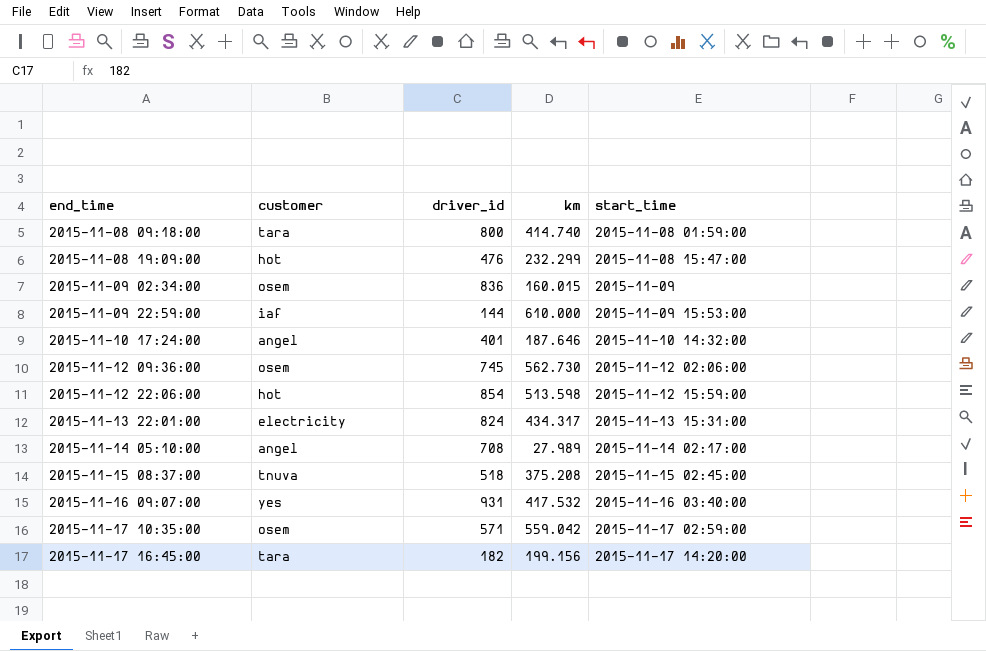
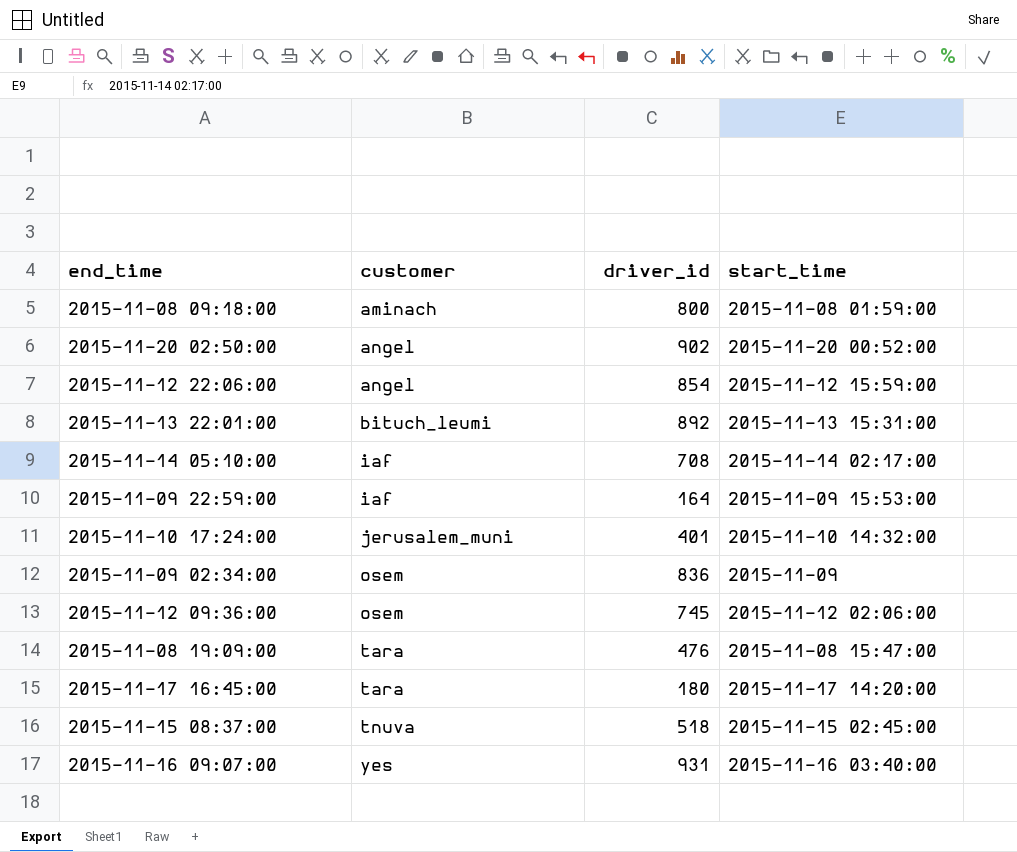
row order: end_time ascending -> customer ascending
column km | position: 4 -> none
row 2015-11-17 10:35:00: osem | 571 | 559.042 | 2015-11-17 02:59:00 -> none
2015-11-08 09:18:00 | customer: tara -> aminach
row 2015-11-20 02:50:00: none -> angel | 902 | 2015-11-20 00:52:00
2015-11-12 22:06:00 | customer: hot -> angel
2015-11-13 22:01:00 | customer: electricity -> bituch_leumi
2015-11-13 22:01:00 | driver_id: 824 -> 892
2015-11-14 05:10:00 | customer: angel -> iaf
2015-11-09 22:59:00 | driver_id: 144 -> 164
2015-11-10 17:24:00 | customer: angel -> jerusalem_muni
2015-11-08 19:09:00 | customer: hot -> tara
2015-11-17 16:45:00 | driver_id: 182 -> 180

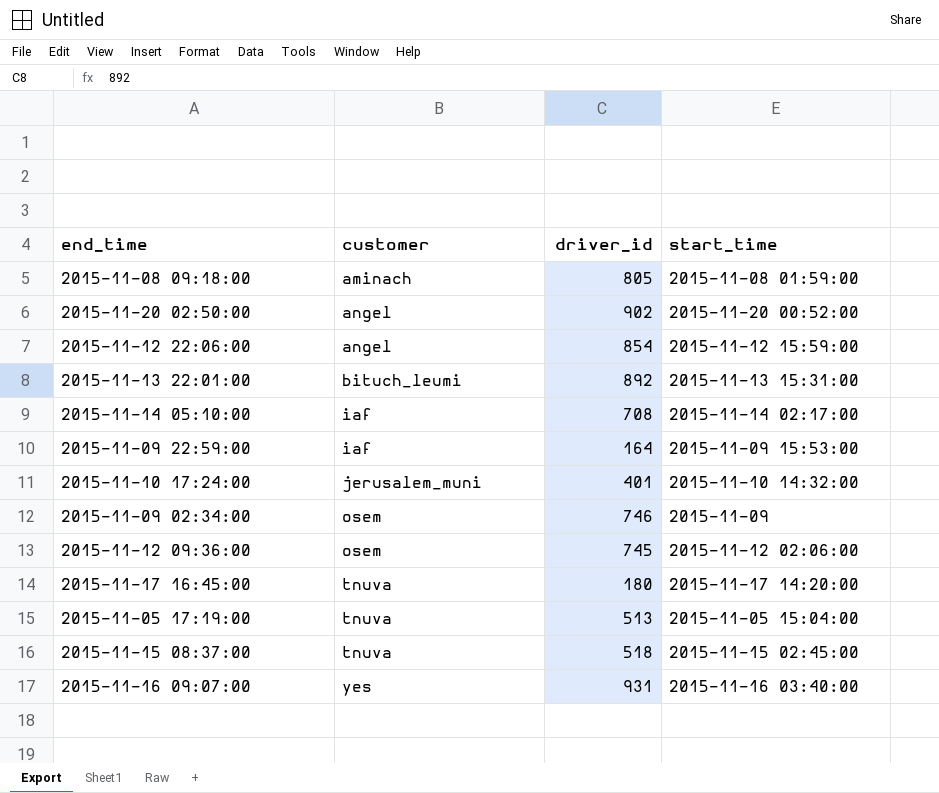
row 2015-11-08 19:09:00: tara | 476 | 2015-11-08 15:47:00 -> none
2015-11-08 09:18:00 | driver_id: 800 -> 805
2015-11-09 02:34:00 | driver_id: 836 -> 746
2015-11-17 16:45:00 | customer: tara -> tnuva
row 2015-11-05 17:19:00: none -> tnuva | 513 | 2015-11-05 15:04:00

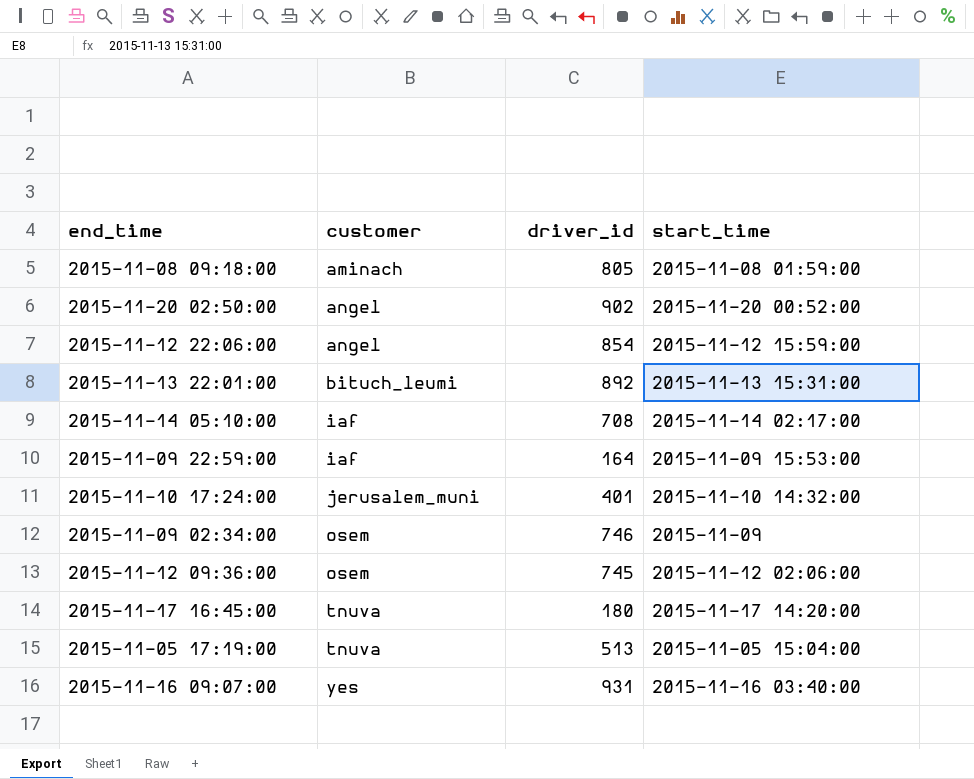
row 2015-11-15 08:37:00: tnuva | 518 | 2015-11-15 02:45:00 -> none

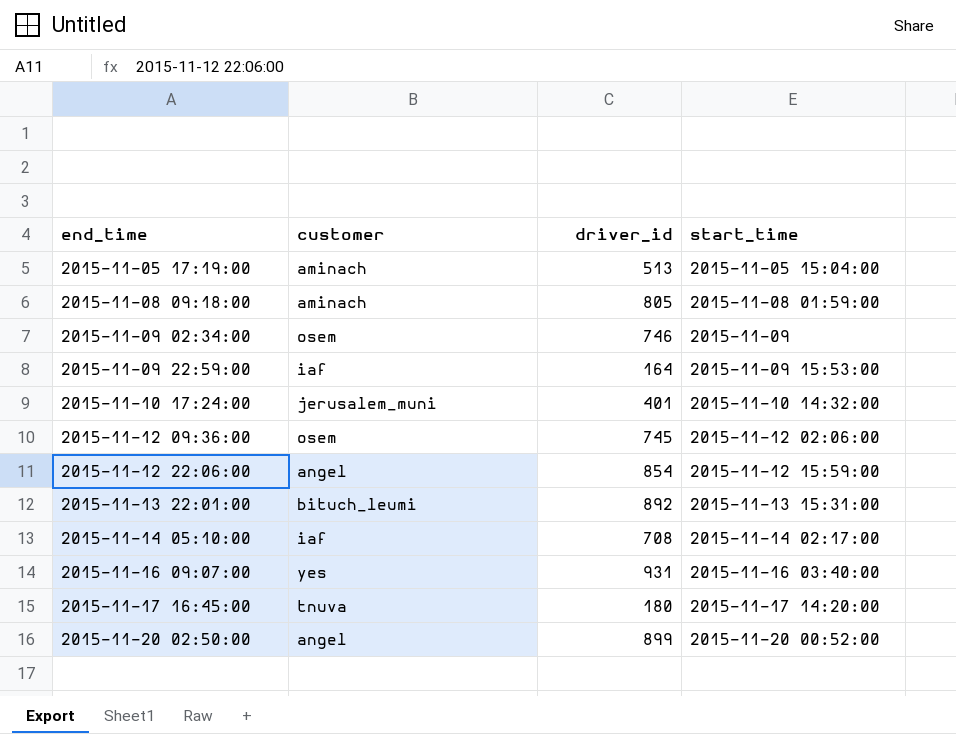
row order: customer ascending -> end_time ascending
2015-11-05 17:19:00 | customer: tnuva -> aminach
2015-11-20 02:50:00 | driver_id: 902 -> 899

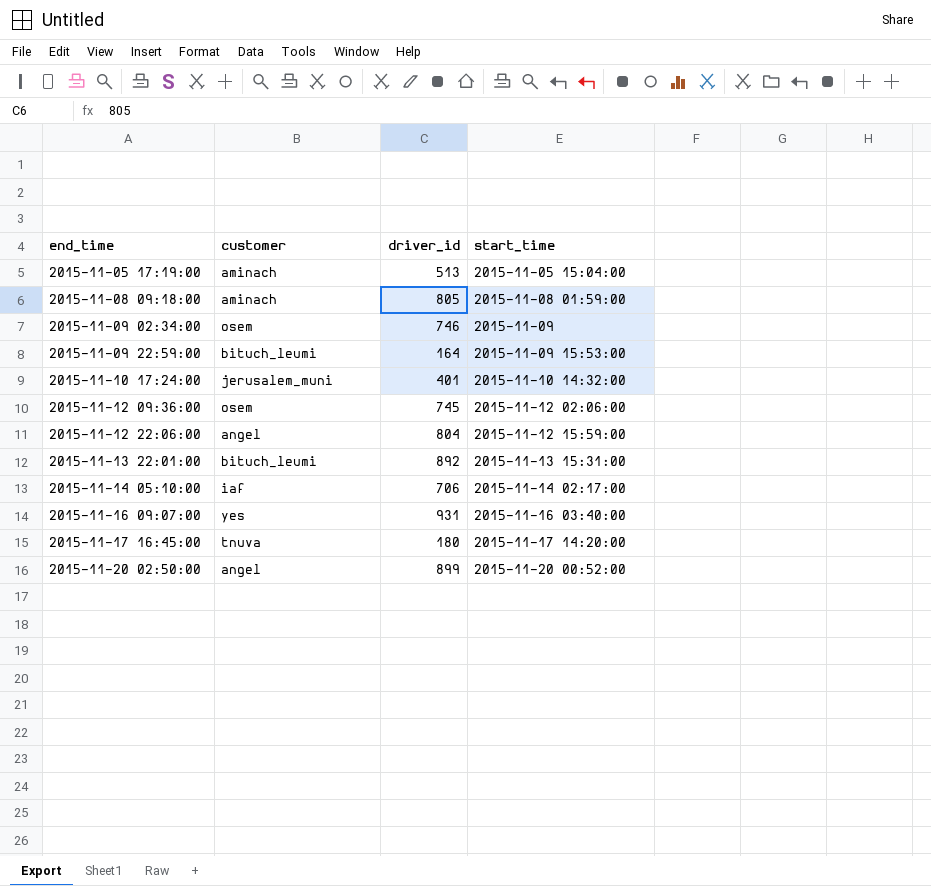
2015-11-09 22:59:00 | customer: iaf -> bituch_leumi
2015-11-12 22:06:00 | driver_id: 854 -> 804
2015-11-14 05:10:00 | driver_id: 708 -> 706

